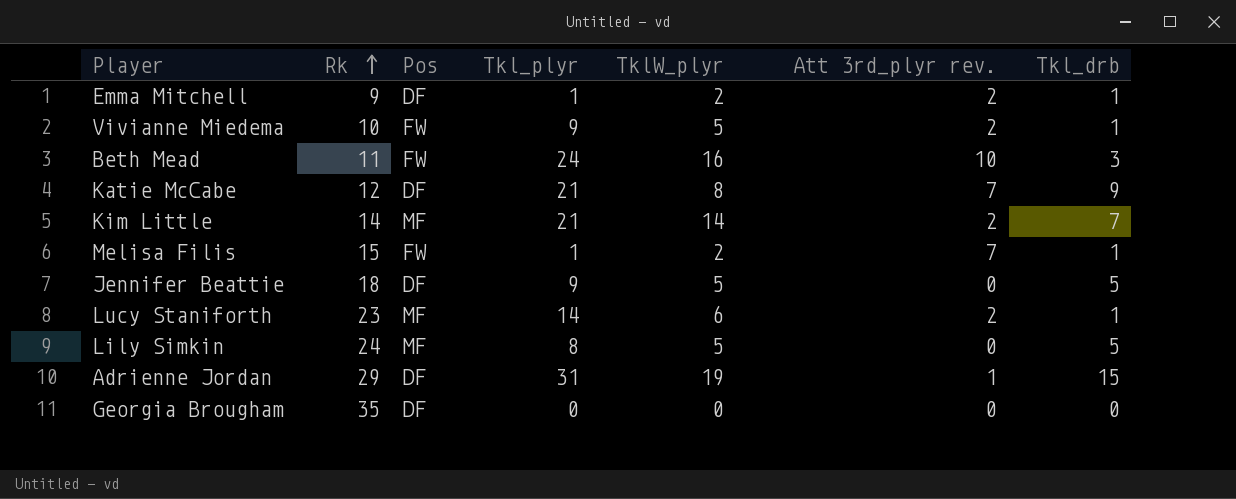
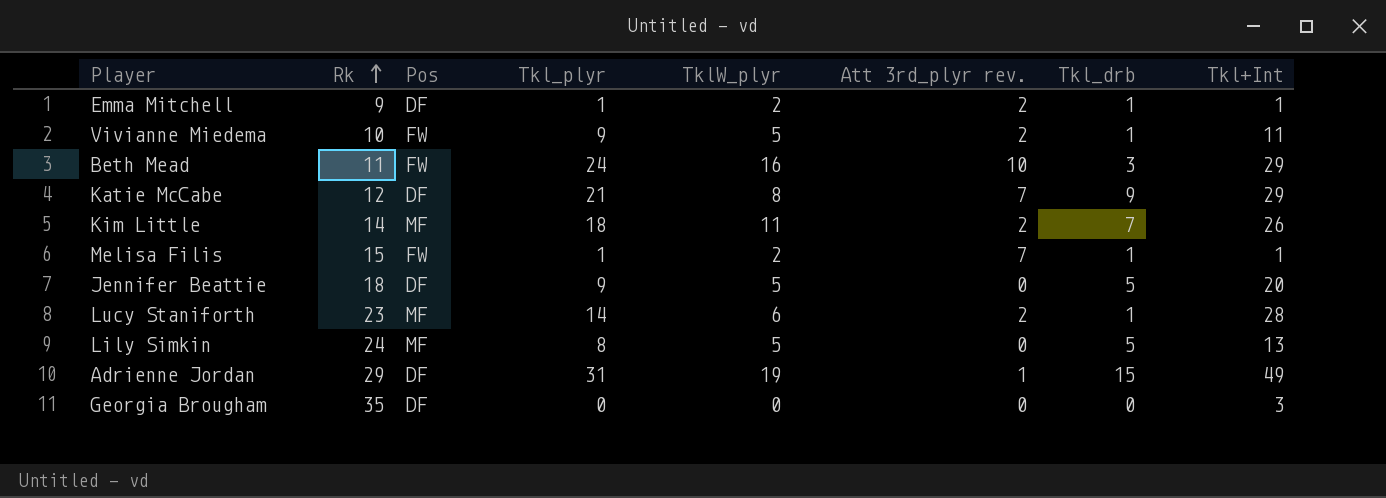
column Tkl+Int | position: none -> 8
Kim Little | Tkl_plyr: 21 -> 18
Kim Little | TklW_plyr: 14 -> 11

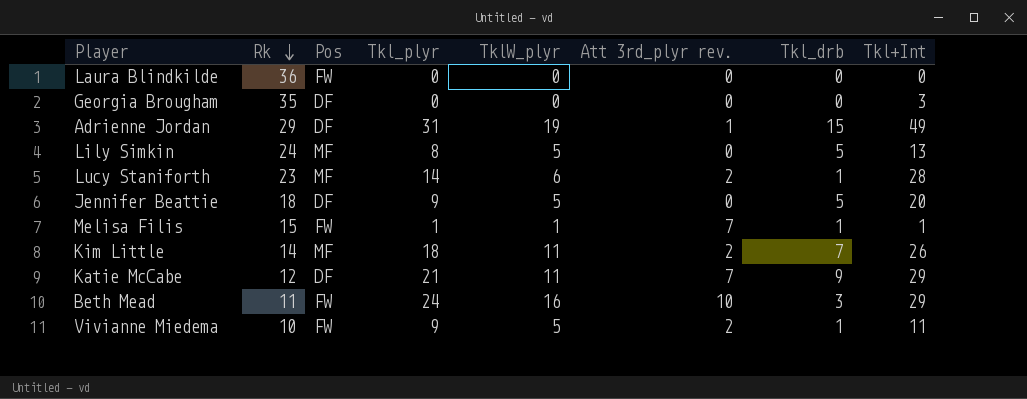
row order: Rk ascending -> Rk descending
row Emma Mitchell: 9 | DF | 1 | 2 | 2 | 1 | 1 -> none
row Laura Blindkilde: none -> 36 | FW | 0 | 0 | 0 | 0 | 0
Melisa Filis | TklW_plyr: 2 -> 1
Katie McCabe | TklW_plyr: 8 -> 11

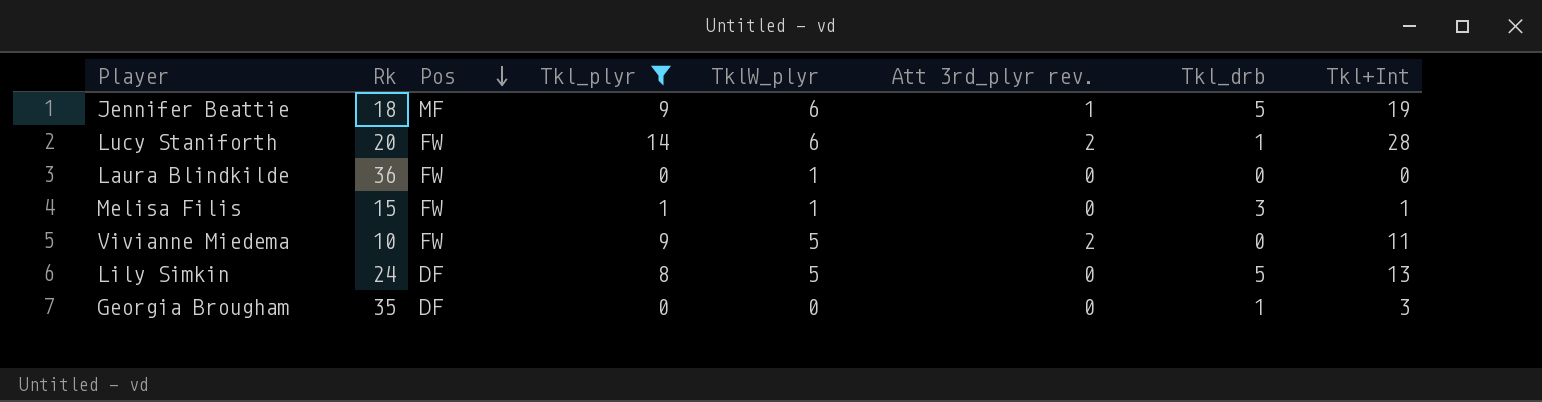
filter: none -> Tkl_plyr <= 14
row order: Rk descending -> Pos descending
Jennifer Beattie | Pos: DF -> MF
Jennifer Beattie | TklW_plyr: 5 -> 6
Jennifer Beattie | Att 3rd_plyr rev.: 0 -> 1
Jennifer Beattie | Tkl+Int: 20 -> 19
Lucy Staniforth | Rk: 23 -> 20
Lucy Staniforth | Pos: MF -> FW
Laura Blindkilde | TklW_plyr: 0 -> 1
Melisa Filis | Att 3rd_plyr rev.: 7 -> 0
Melisa Filis | Tkl_drb: 1 -> 3
Vivianne Miedema | Tkl_drb: 1 -> 0
Lily Simkin | Pos: MF -> DF
Georgia Brougham | Tkl_drb: 0 -> 1

